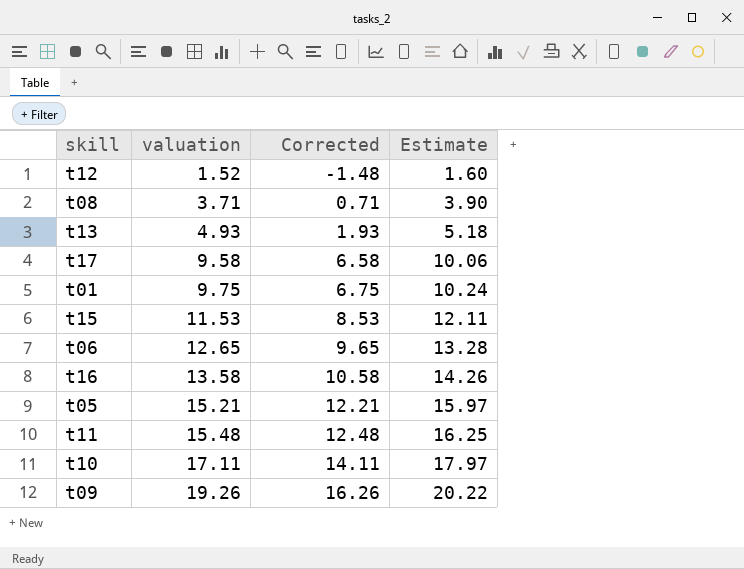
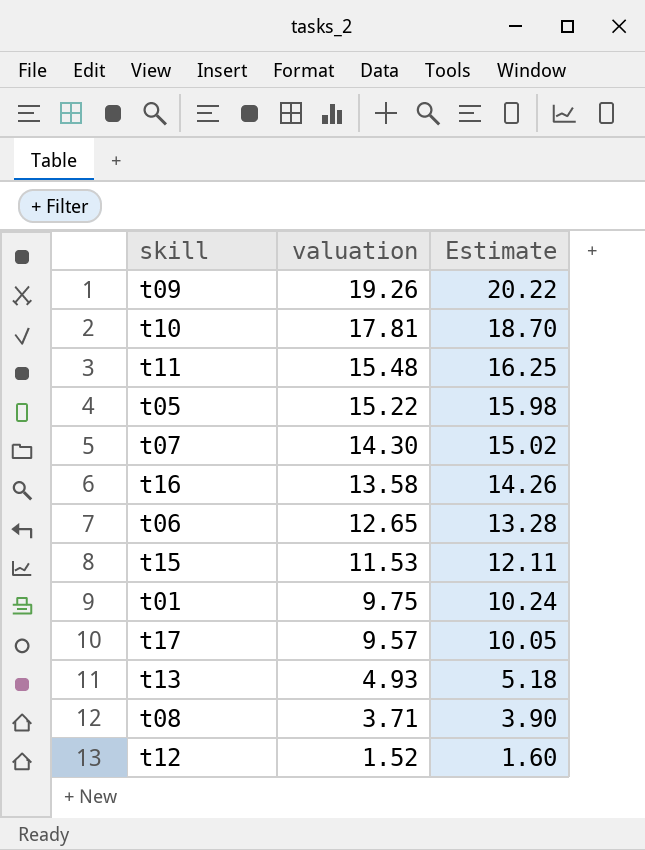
row order: valuation ascending -> valuation descending
column Corrected | formula: [valuation] - 3 -> none
t10 | valuation: 17.11 -> 17.81
t10 | Estimate: 17.97 -> 18.70
t05 | valuation: 15.21 -> 15.22
t05 | Estimate: 15.97 -> 15.98
row t07: none -> 14.30 | 15.02
t17 | valuation: 9.58 -> 9.57
t17 | Estimate: 10.06 -> 10.05

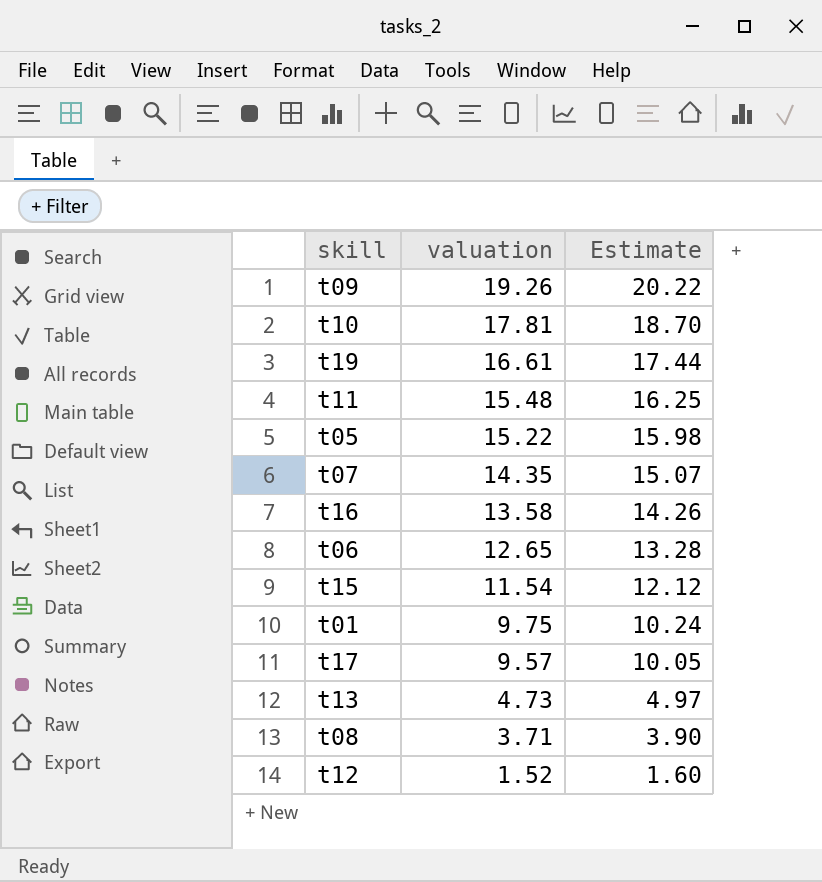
row t19: none -> 16.61 | 17.44
t07 | valuation: 14.30 -> 14.35
t07 | Estimate: 15.02 -> 15.07
t15 | valuation: 11.53 -> 11.54
t15 | Estimate: 12.11 -> 12.12
t13 | valuation: 4.93 -> 4.73
t13 | Estimate: 5.18 -> 4.97

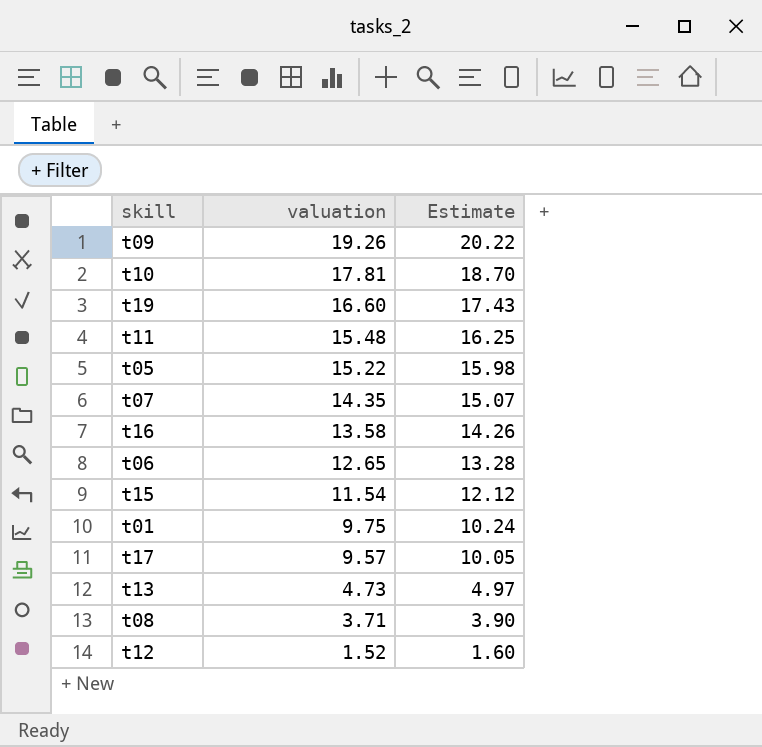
t19 | valuation: 16.61 -> 16.60
t19 | Estimate: 17.44 -> 17.43

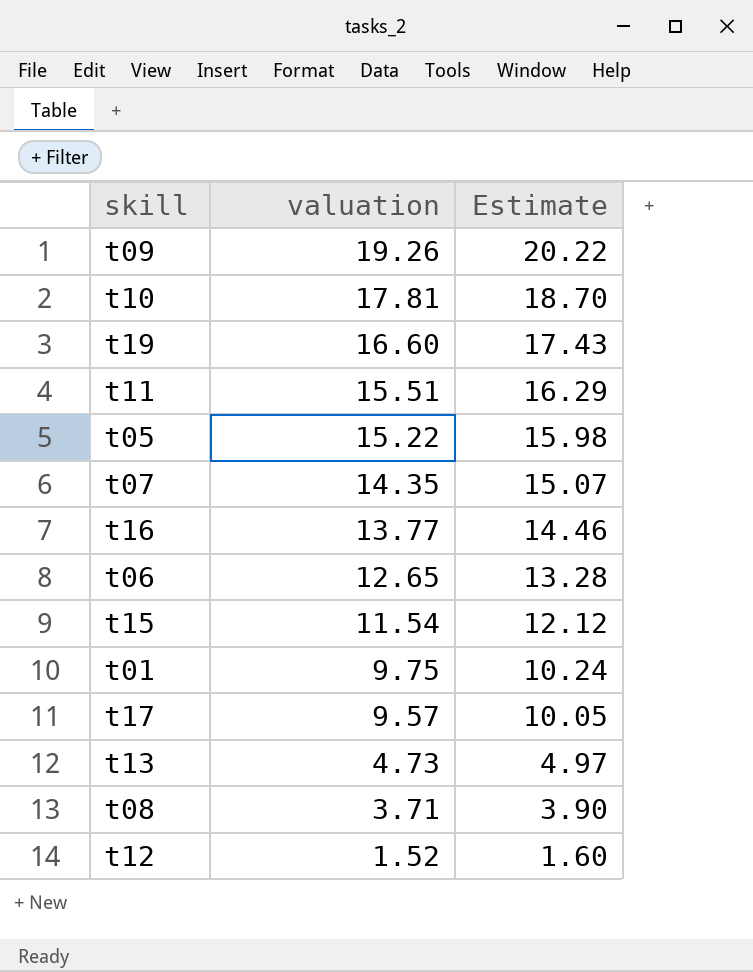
t11 | valuation: 15.48 -> 15.51
t11 | Estimate: 16.25 -> 16.29
t16 | valuation: 13.58 -> 13.77
t16 | Estimate: 14.26 -> 14.46

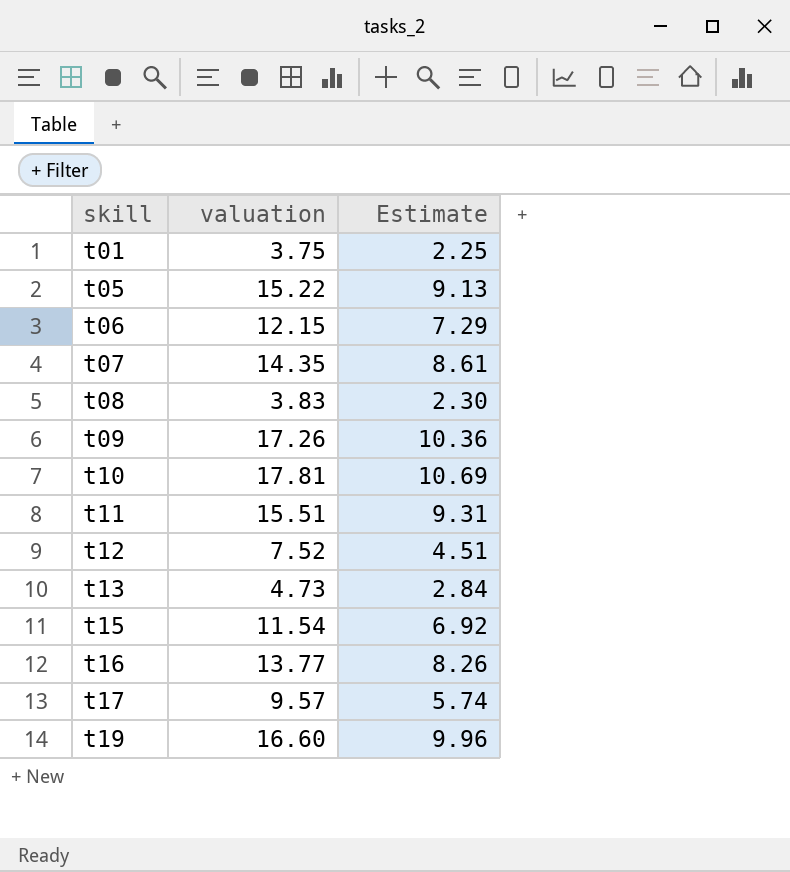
row order: valuation descending -> skill ascending
column Estimate | formula: [valuation] * 1.05 -> [valuation] * 0.6
t01 | valuation: 9.75 -> 3.75
t06 | valuation: 12.65 -> 12.15
t08 | valuation: 3.71 -> 3.83
t09 | valuation: 19.26 -> 17.26
t12 | valuation: 1.52 -> 7.52

